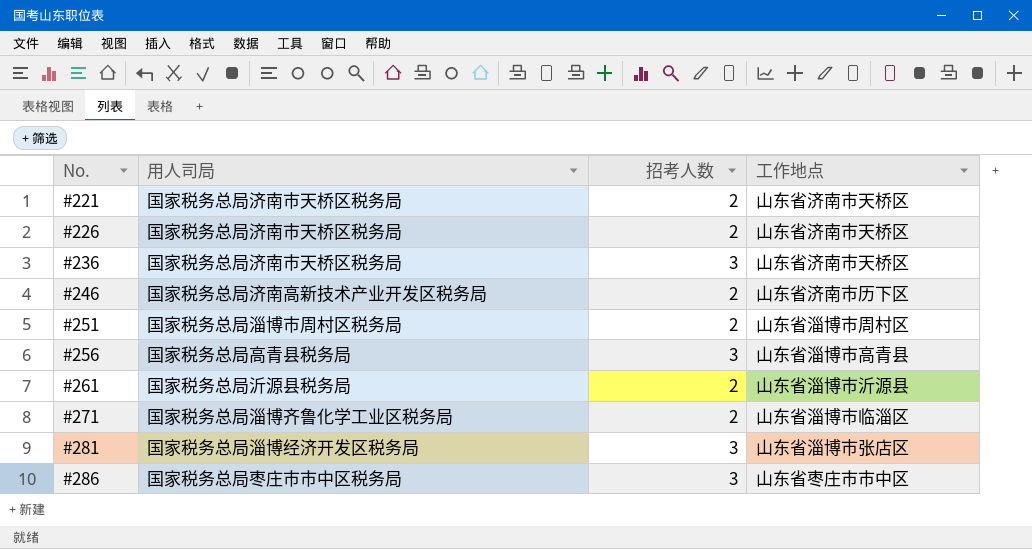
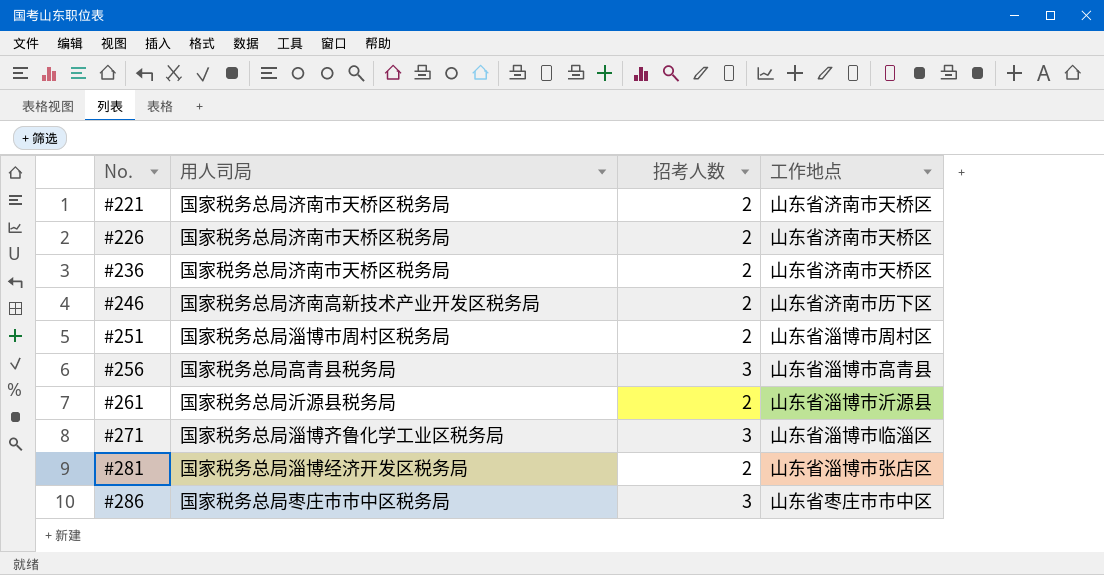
#236 | 招考人数: 3 -> 2
#271 | 招考人数: 2 -> 3
#281 | 招考人数: 3 -> 2

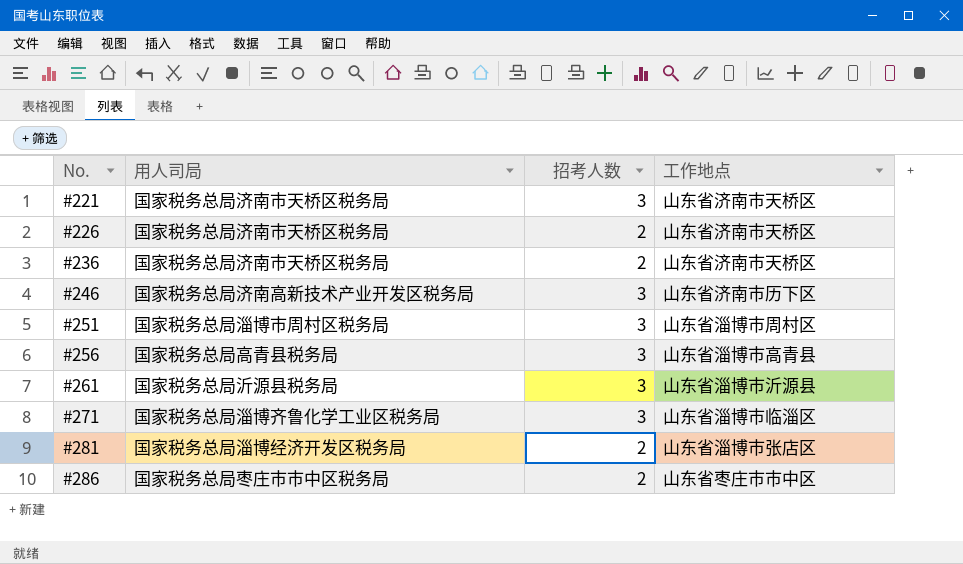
#221 | 招考人数: 2 -> 3
#246 | 招考人数: 2 -> 3
#251 | 招考人数: 2 -> 3
#261 | 招考人数: 2 -> 3
#286 | 招考人数: 3 -> 2

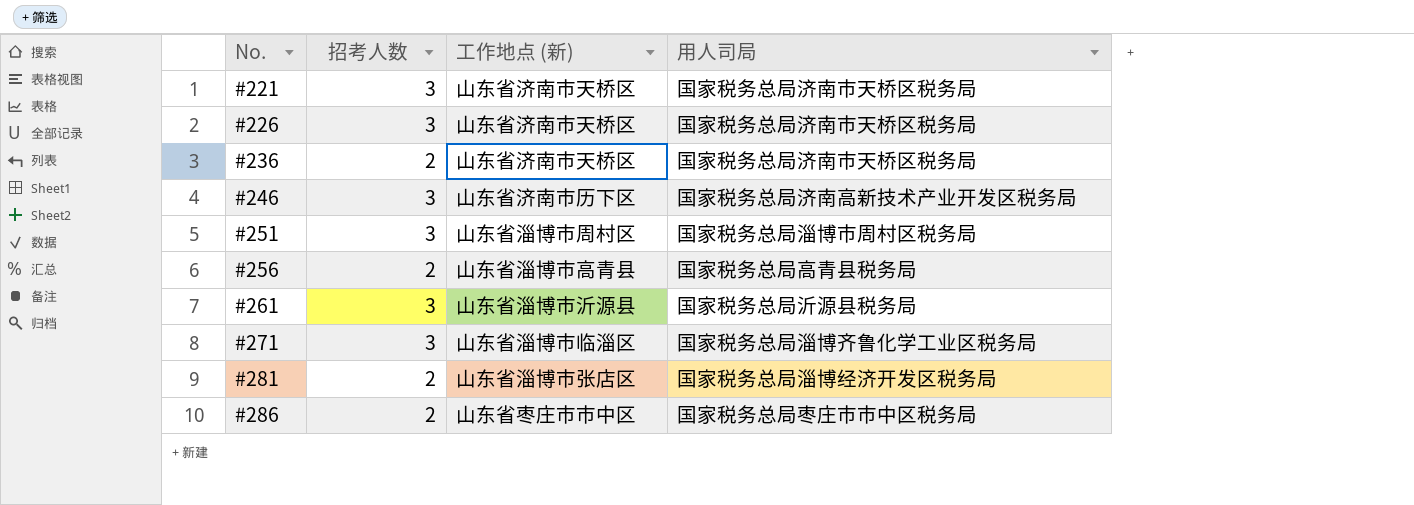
column name: 工作地点 -> 工作地点 (新)
column 用人司局 | position: 2 -> 4
#226 | 招考人数: 2 -> 3
#256 | 招考人数: 3 -> 2

